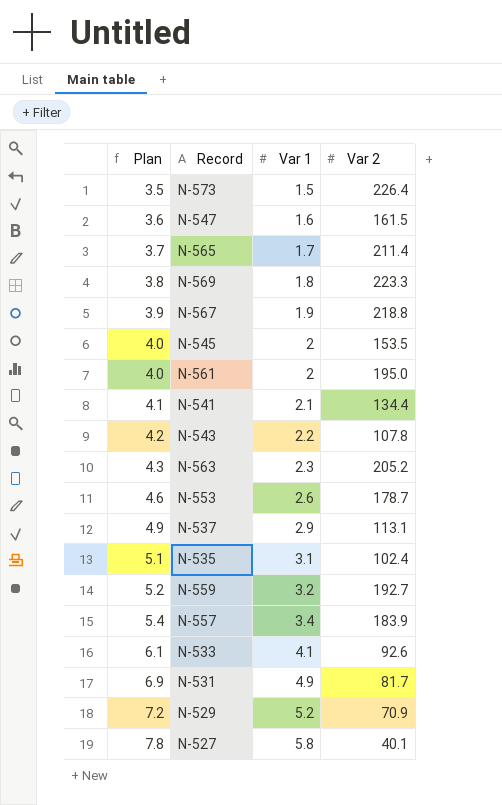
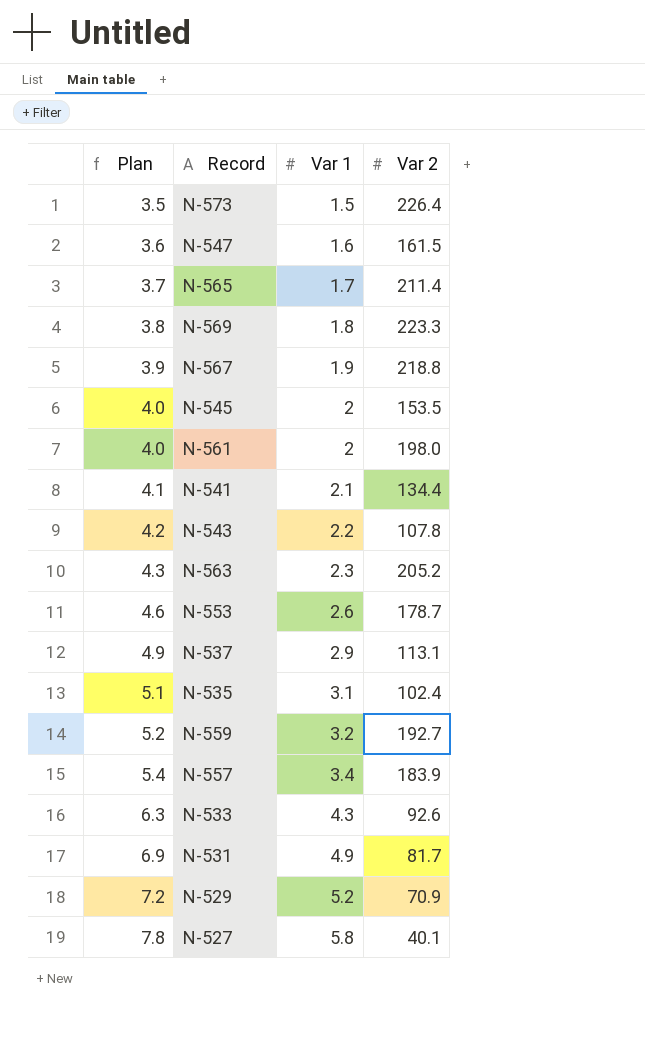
N-561 | Var 2: 195.0 -> 198.0
N-533 | Plan: 6.1 -> 6.3
N-533 | Var 1: 4.1 -> 4.3

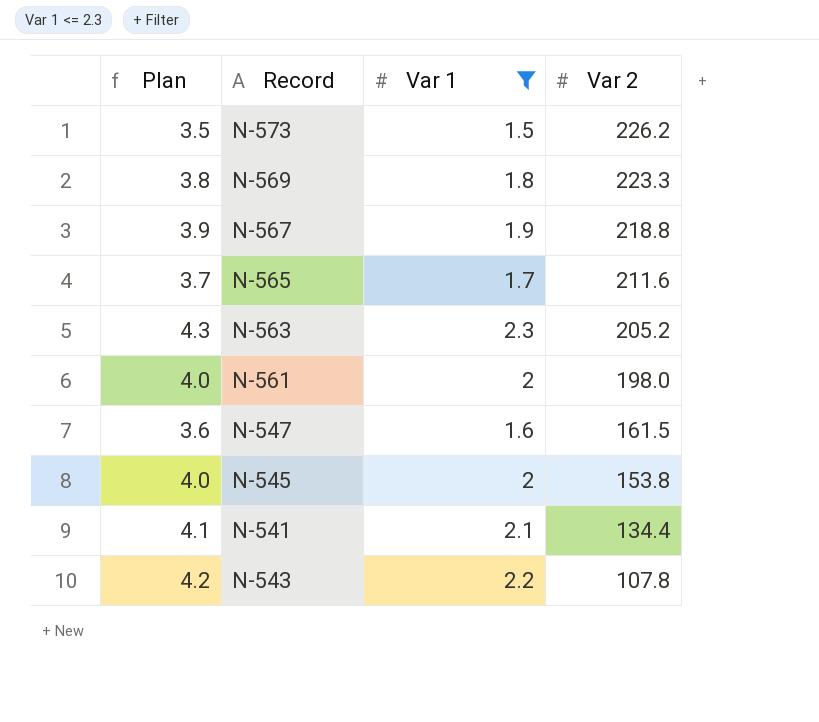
filter: none -> Var 1 <= 2.3
row order: Plan ascending -> Var 2 descending
N-573 | Var 2: 226.4 -> 226.2
N-565 | Var 2: 211.4 -> 211.6
N-545 | Var 2: 153.5 -> 153.8

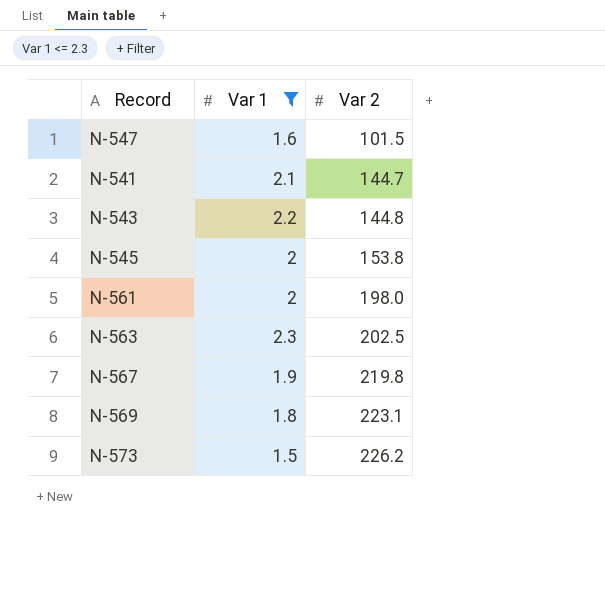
row order: Var 2 descending -> Var 2 ascending
column Plan | formula: [Var 1] + 2 -> none
row N-565: 3.7 | 1.7 | 211.6 -> none
N-547 | Var 2: 161.5 -> 101.5
N-541 | Var 2: 134.4 -> 144.7
N-543 | Var 2: 107.8 -> 144.8
N-563 | Var 2: 205.2 -> 202.5
N-567 | Var 2: 218.8 -> 219.8
N-569 | Var 2: 223.3 -> 223.1

